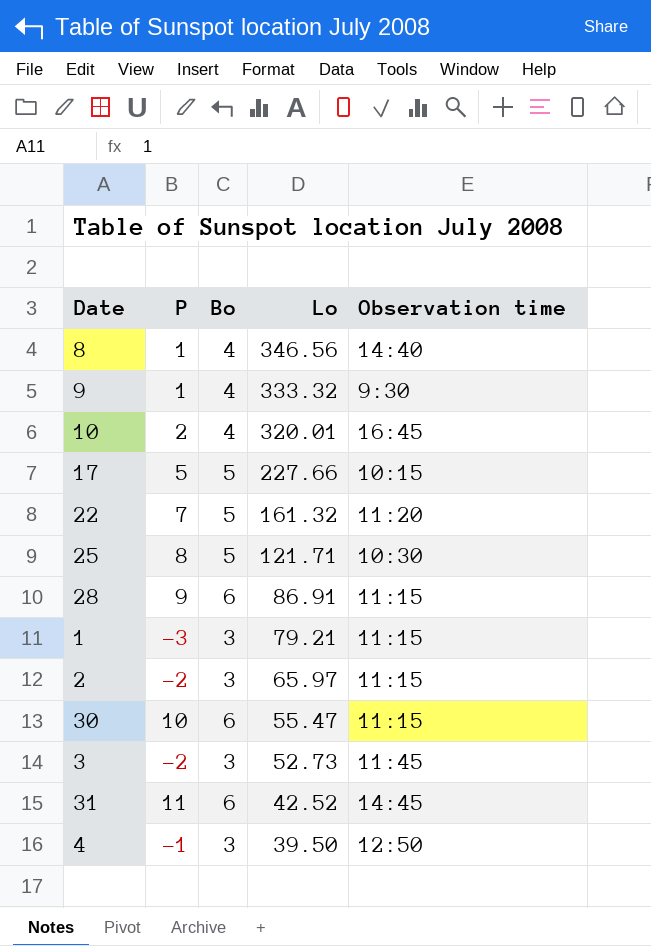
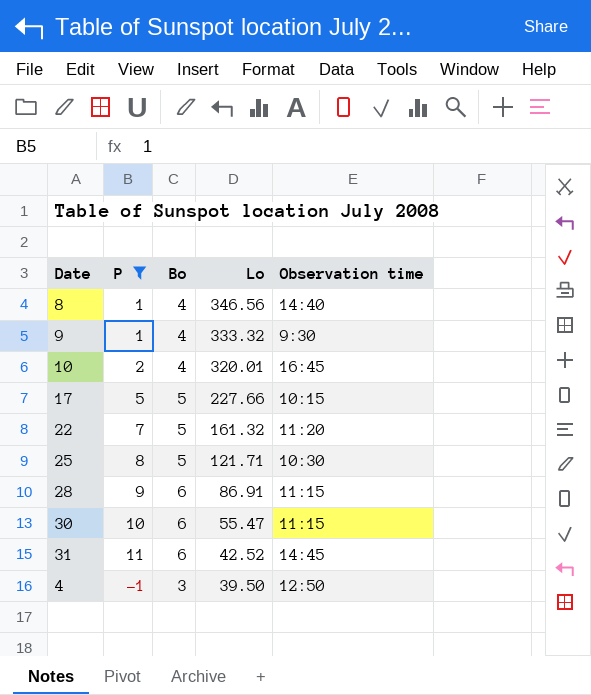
filter: none -> P >= -1

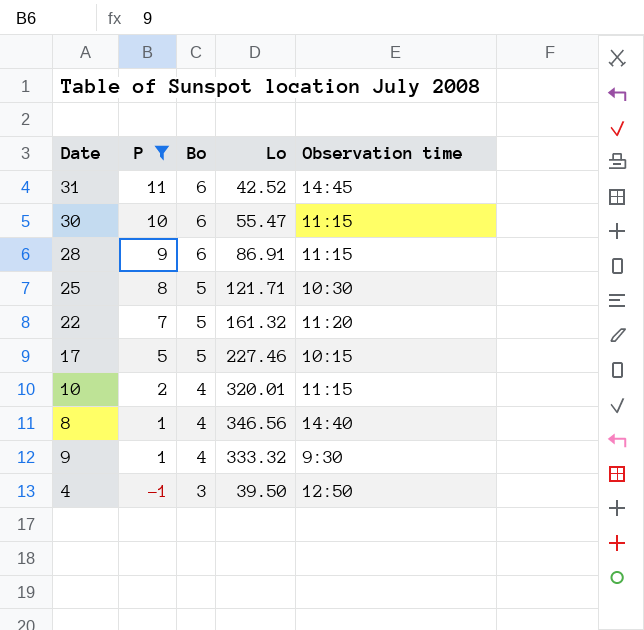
row order: Lo descending -> P descending
17 | Lo: 227.66 -> 227.46
10 | Observation time: 16:45 -> 11:15

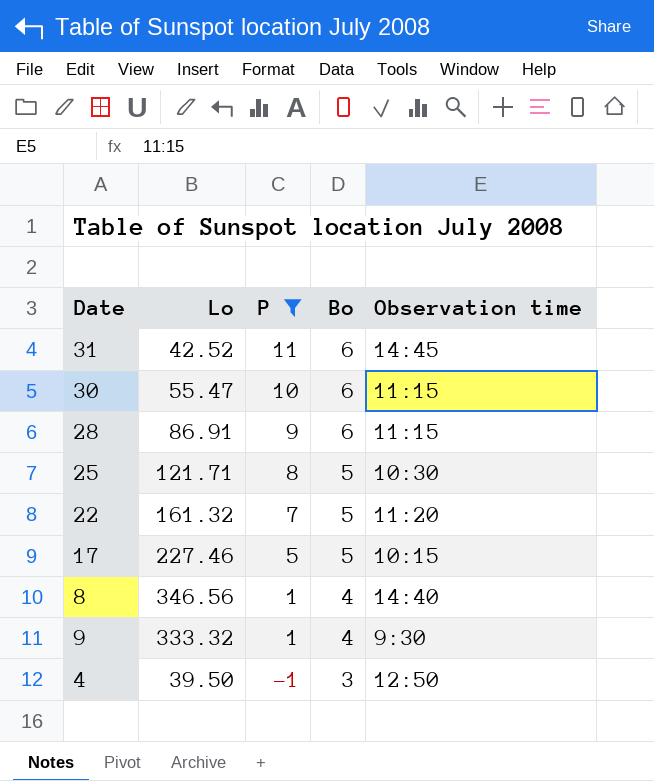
column Lo | position: 4 -> 2
row 10: 2 | 4 | 320.01 | 11:15 -> none

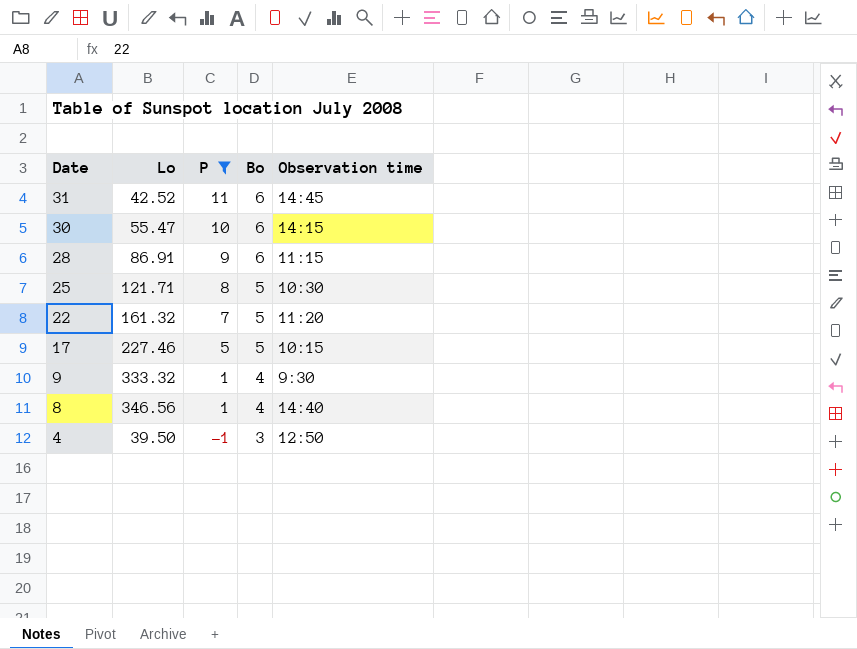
row order: P descending -> Date descending
30 | Observation time: 11:15 -> 14:15

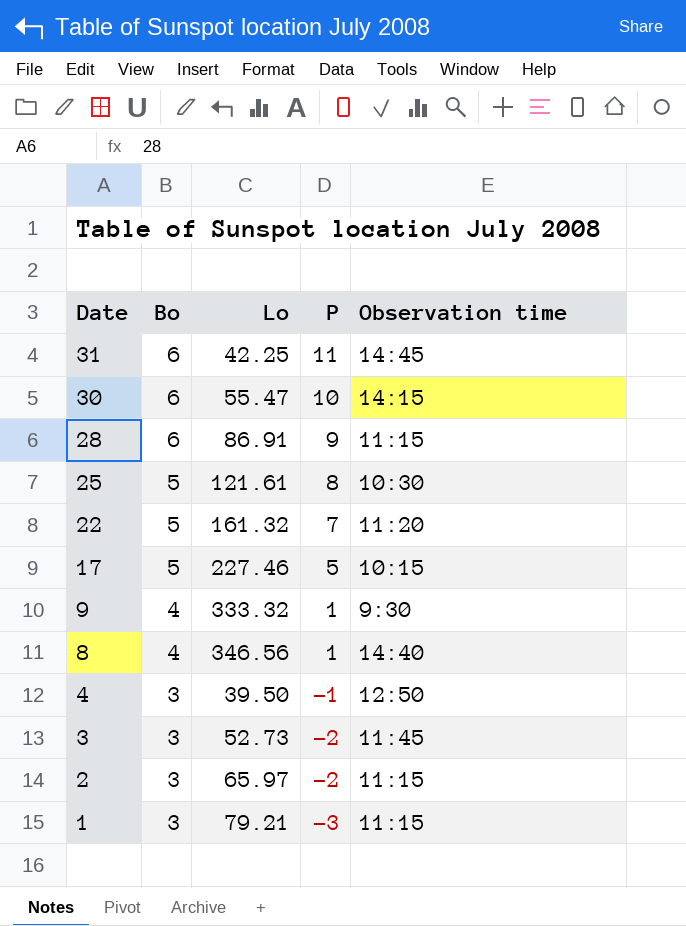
filter: P >= -1 -> none
column Bo | position: 4 -> 2
31 | Lo: 42.52 -> 42.25
25 | Lo: 121.71 -> 121.61

